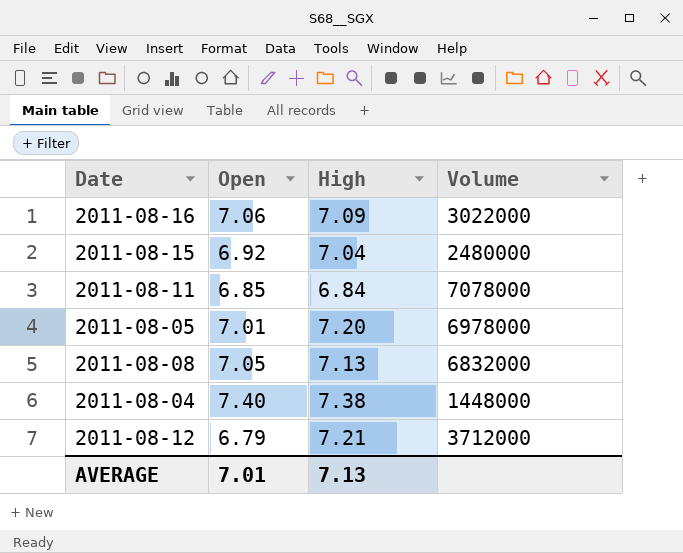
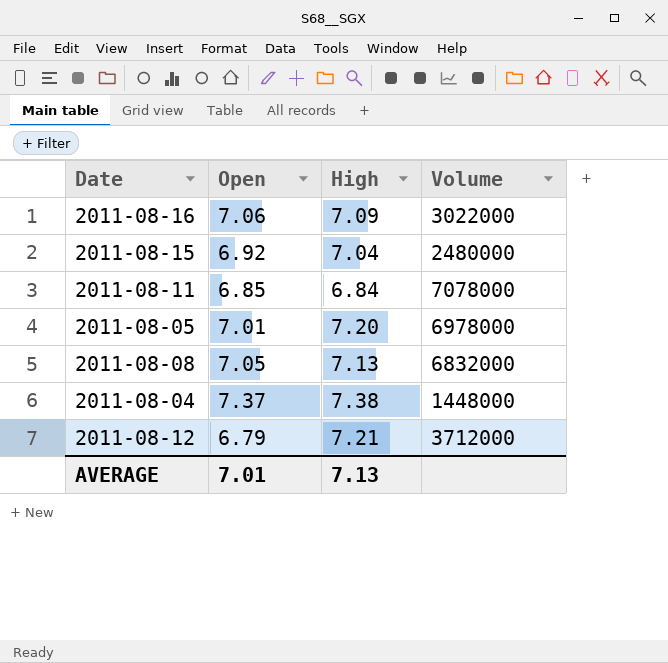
2011-08-04 | Open: 7.40 -> 7.37

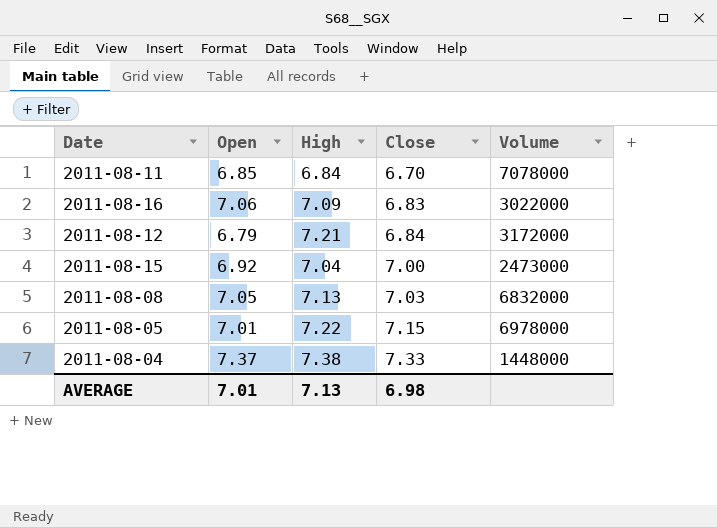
row order: none -> Close ascending
column Close | position: none -> 4
2011-08-12 | Volume: 3712000 -> 3172000
2011-08-15 | Volume: 2480000 -> 2473000
2011-08-05 | High: 7.20 -> 7.22

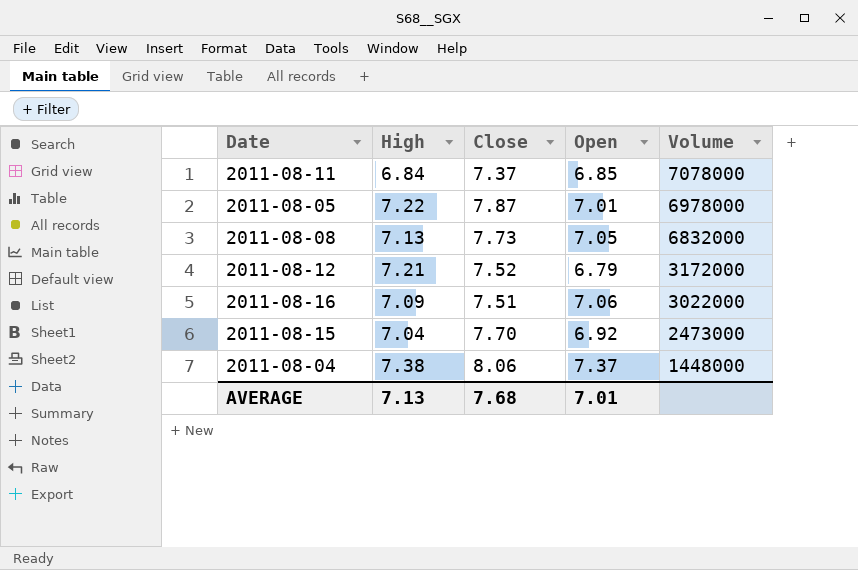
row order: Close ascending -> Volume descending
column Open | position: 2 -> 4
2011-08-11 | Close: 6.70 -> 7.37
2011-08-05 | Close: 7.15 -> 7.87
2011-08-08 | Close: 7.03 -> 7.73
2011-08-12 | Close: 6.84 -> 7.52
2011-08-16 | Close: 6.83 -> 7.51
2011-08-15 | Close: 7.00 -> 7.70
2011-08-04 | Close: 7.33 -> 8.06
AVERAGE | Close: 6.98 -> 7.68

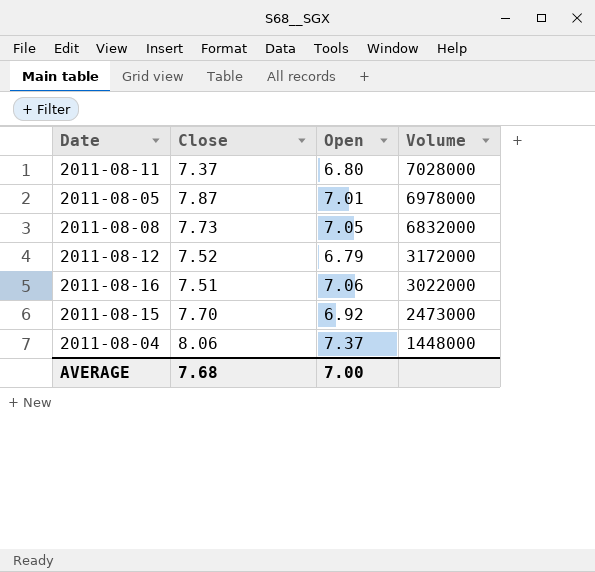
column High | position: 2 -> none
2011-08-11 | Open: 6.85 -> 6.80
2011-08-11 | Volume: 7078000 -> 7028000
AVERAGE | Open: 7.01 -> 7.00

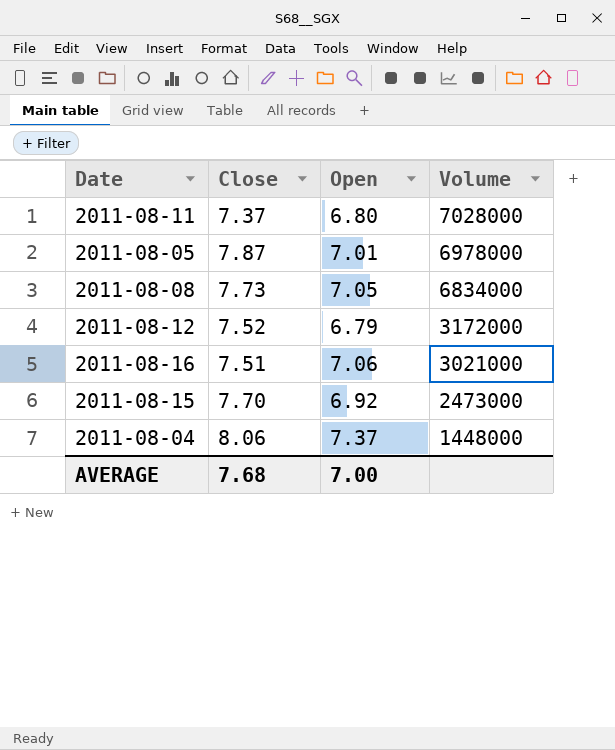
2011-08-08 | Volume: 6832000 -> 6834000
2011-08-16 | Volume: 3022000 -> 3021000

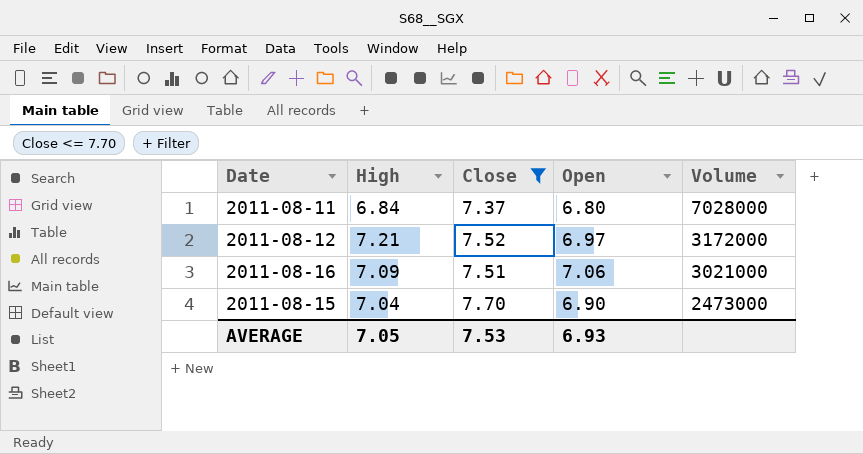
filter: none -> Close <= 7.70
column High | position: none -> 2
2011-08-12 | Open: 6.79 -> 6.97
2011-08-15 | Open: 6.92 -> 6.90
AVERAGE | Close: 7.68 -> 7.53
AVERAGE | Open: 7.00 -> 6.93

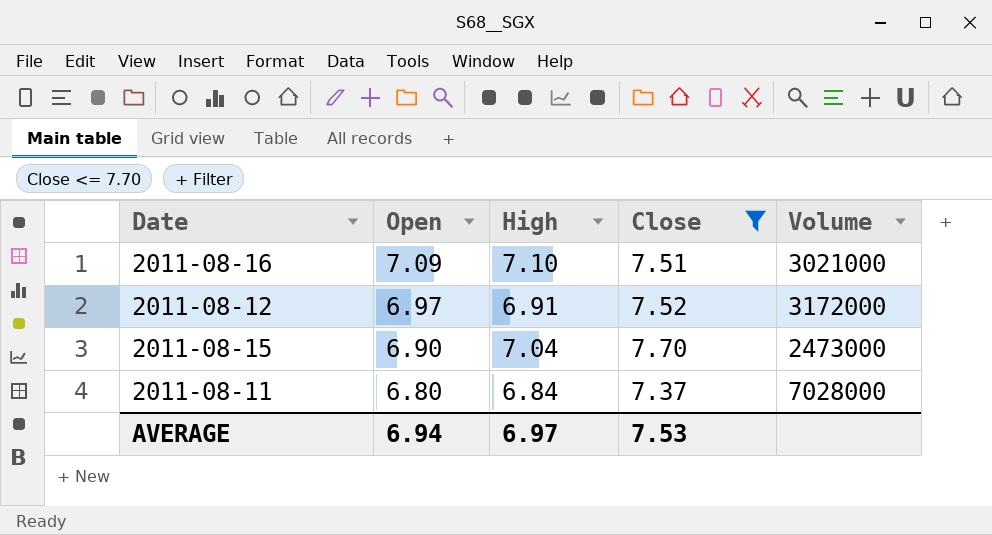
row order: Volume descending -> Open descending
column Open | position: 4 -> 2
2011-08-16 | Open: 7.06 -> 7.09
2011-08-16 | High: 7.09 -> 7.10
2011-08-12 | High: 7.21 -> 6.91
AVERAGE | Open: 6.93 -> 6.94
AVERAGE | High: 7.05 -> 6.97

